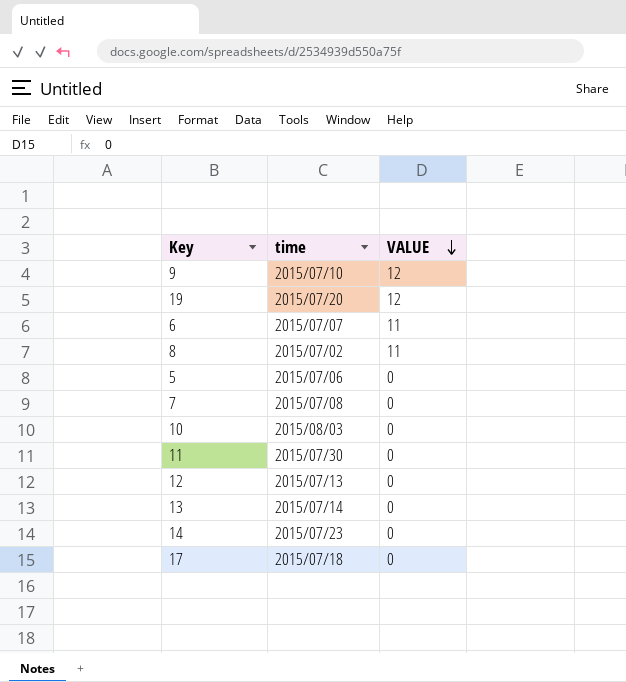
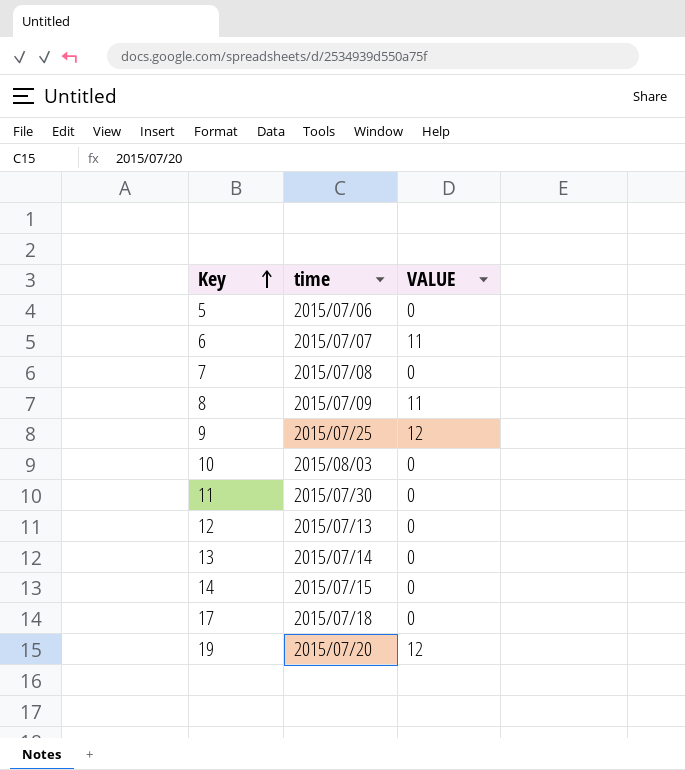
row order: VALUE descending -> Key ascending
8 | time: 2015/07/02 -> 2015/07/09
9 | time: 2015/07/10 -> 2015/07/25
14 | time: 2015/07/23 -> 2015/07/15

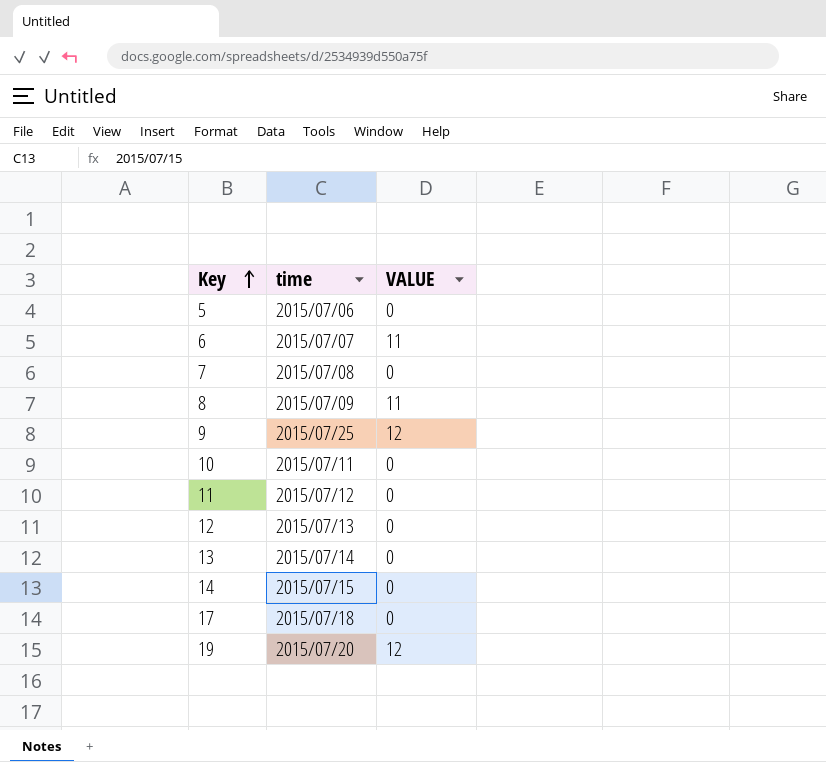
10 | time: 2015/08/03 -> 2015/07/11
11 | time: 2015/07/30 -> 2015/07/12

